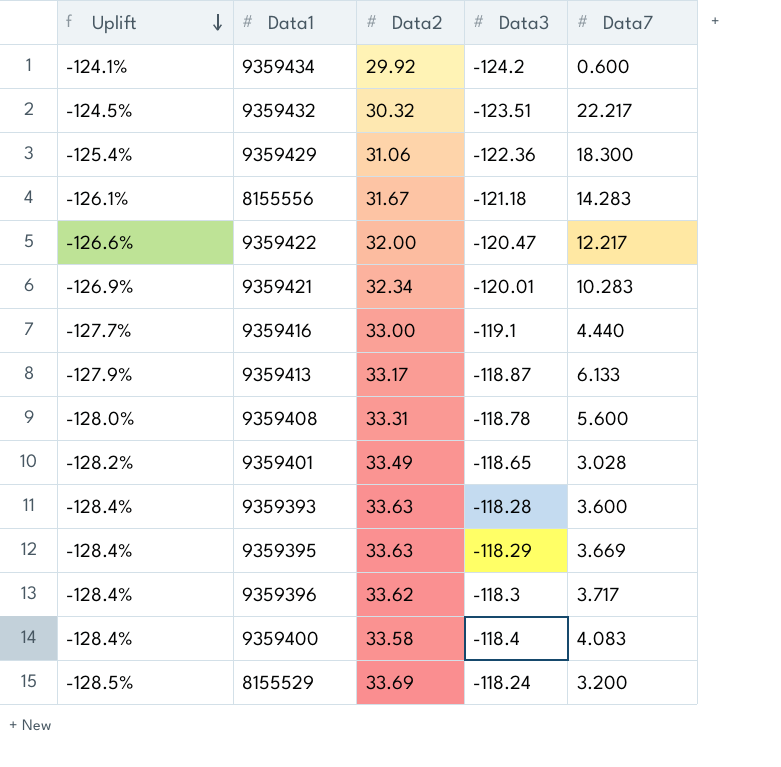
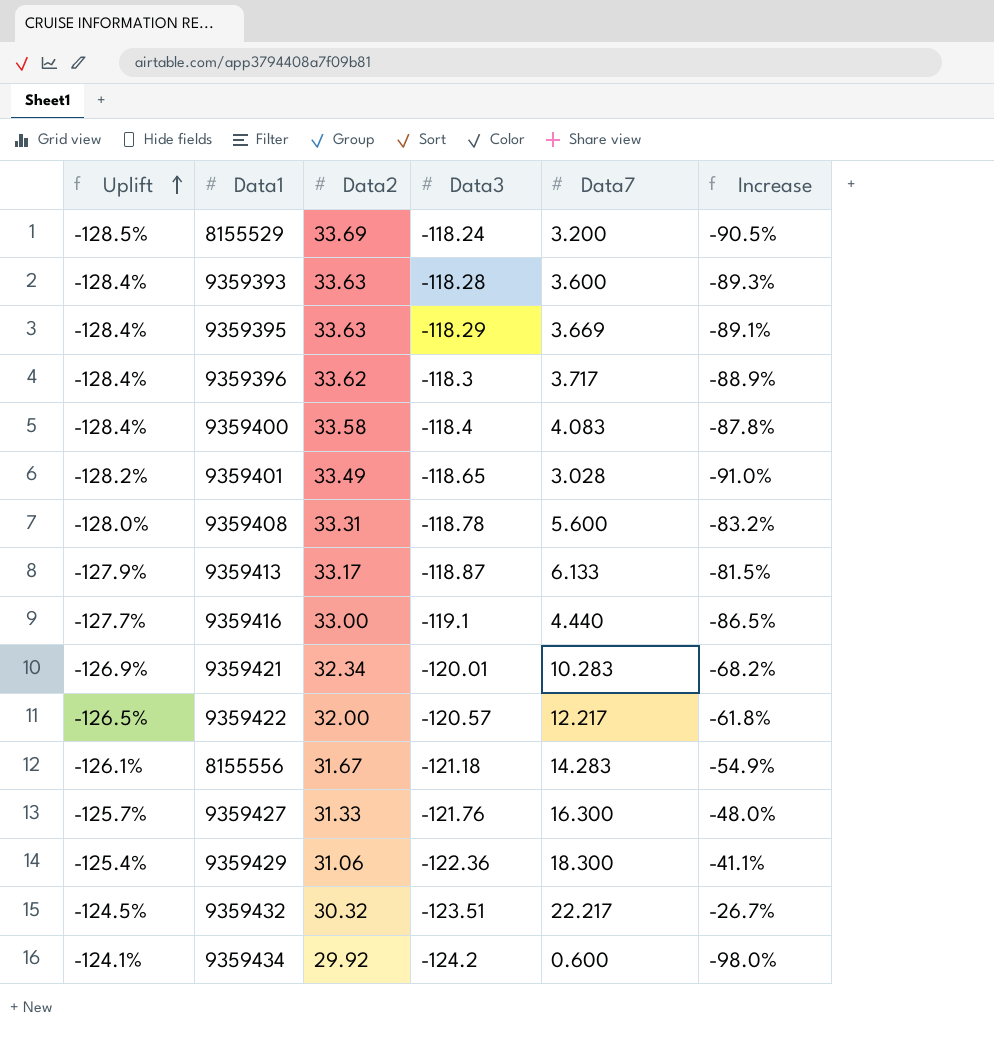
row order: Uplift descending -> Uplift ascending
column Increase | formula: none -> ([Data7] - [Data2]) / [Data2]
9359422 | Uplift: -126.6% -> -126.5%
9359422 | Data3: -120.47 -> -120.57
row 9359427: none -> -125.7% | 31.33 | -121.76 | 16.300 | -48.0%

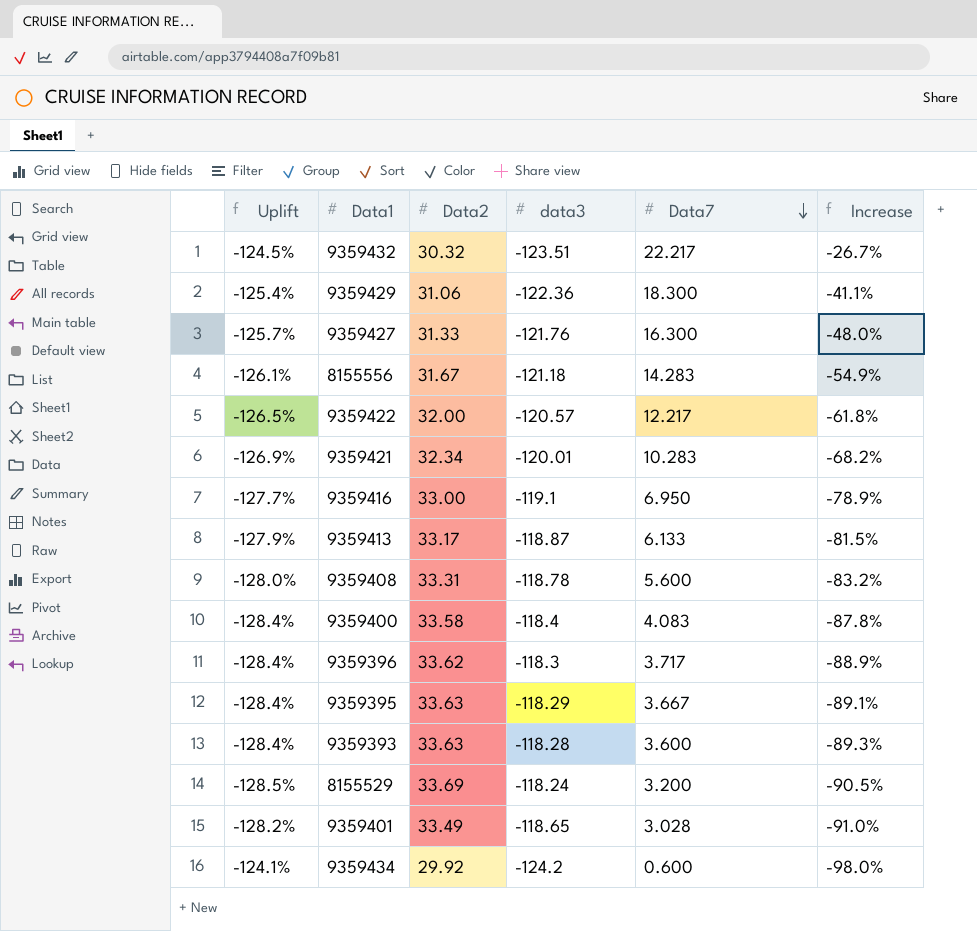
row order: Uplift ascending -> Data7 descending
column name: Data3 -> data3
9359416 | Data7: 4.440 -> 6.950
9359416 | Increase: -86.5% -> -78.9%
9359395 | Data7: 3.669 -> 3.667

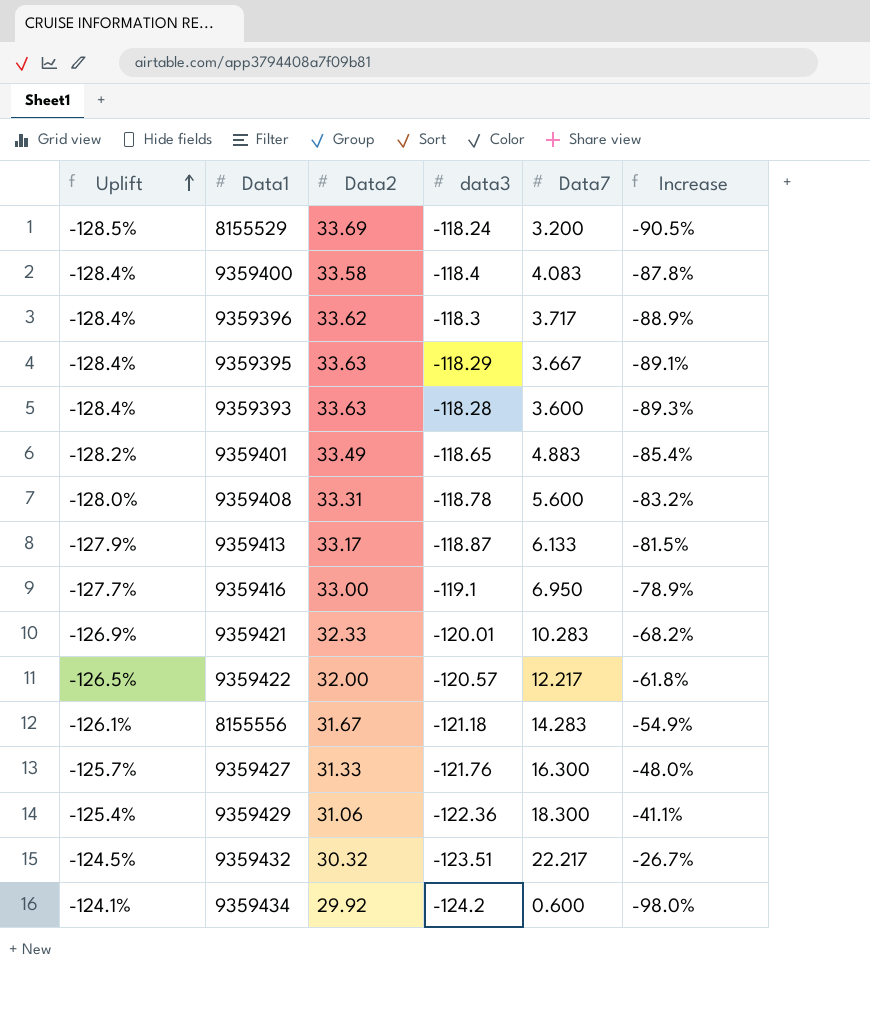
row order: Data7 descending -> Uplift ascending
9359401 | Data7: 3.028 -> 4.883
9359401 | Increase: -91.0% -> -85.4%
9359421 | Data2: 32.34 -> 32.33

